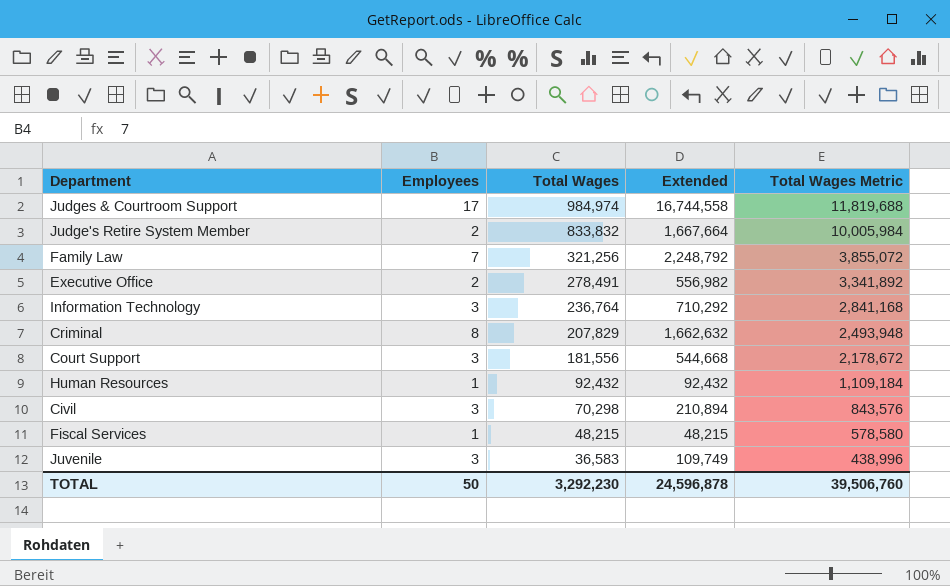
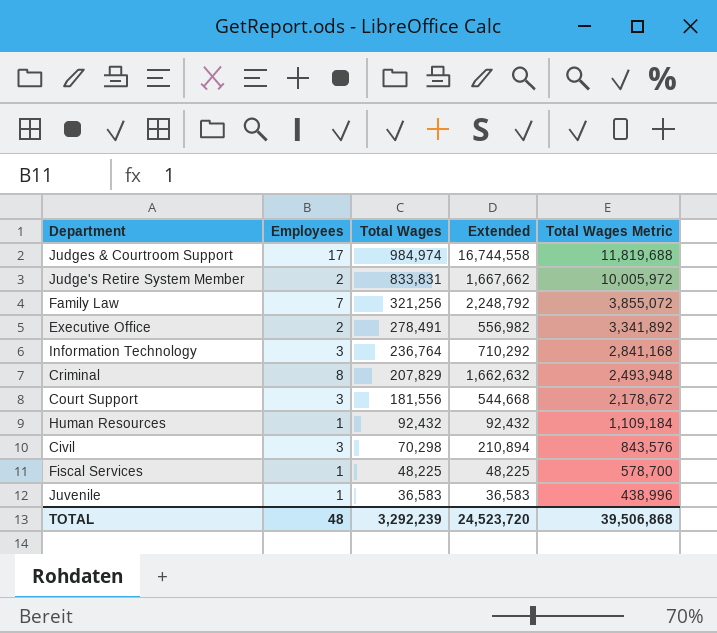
Judge's Retire System Member | Total Wages: 833,832 -> 833,831
Judge's Retire System Member | Extended: 1,667,664 -> 1,667,662
Judge's Retire System Member | Total Wages Metric: 10,005,984 -> 10,005,972
Fiscal Services | Total Wages: 48,215 -> 48,225
Fiscal Services | Extended: 48,215 -> 48,225
Fiscal Services | Total Wages Metric: 578,580 -> 578,700
Juvenile | Employees: 3 -> 1
Juvenile | Extended: 109,749 -> 36,583
TOTAL | Employees: 50 -> 48
TOTAL | Total Wages: 3,292,230 -> 3,292,239
TOTAL | Extended: 24,596,878 -> 24,523,720
TOTAL | Total Wages Metric: 39,506,760 -> 39,506,868

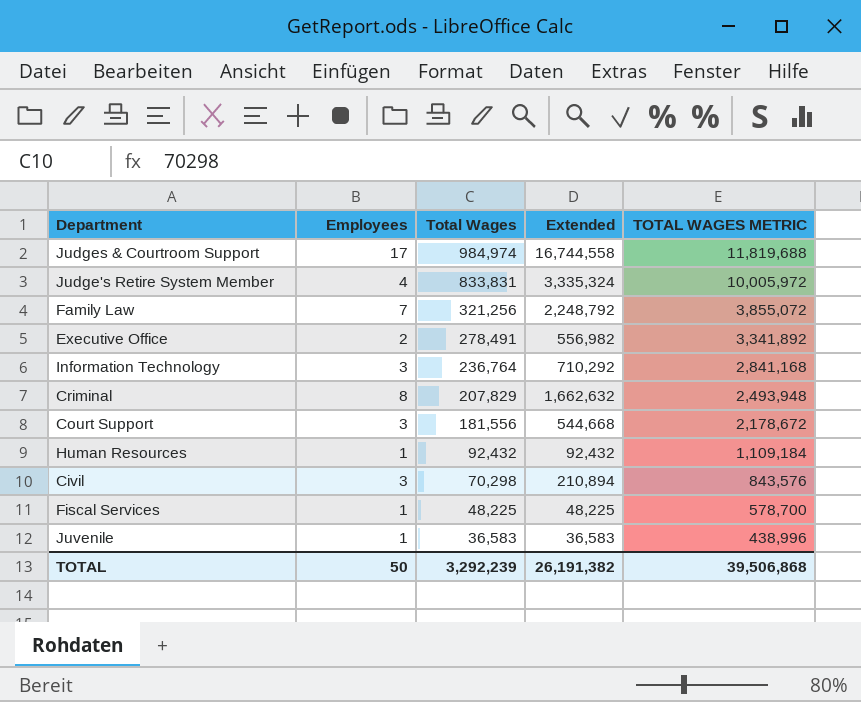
column name: Total Wages Metric -> TOTAL WAGES METRIC
Judge's Retire System Member | Employees: 2 -> 4
Judge's Retire System Member | Extended: 1,667,662 -> 3,335,324
TOTAL | Employees: 48 -> 50
TOTAL | Extended: 24,523,720 -> 26,191,382

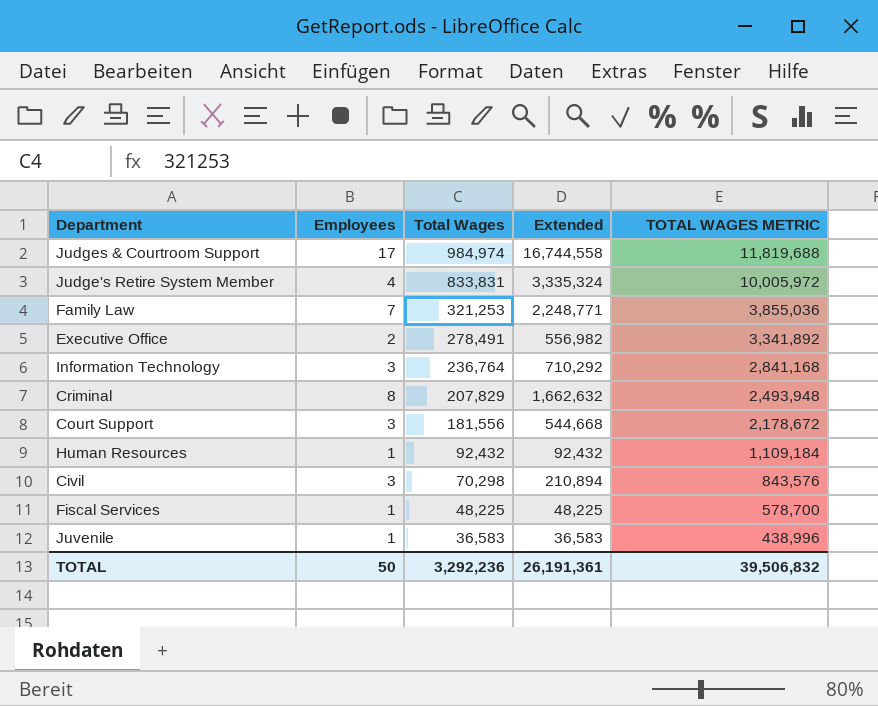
Family Law | Total Wages: 321,256 -> 321,253
Family Law | Extended: 2,248,792 -> 2,248,771
Family Law | TOTAL WAGES METRIC: 3,855,072 -> 3,855,036
TOTAL | Total Wages: 3,292,239 -> 3,292,236
TOTAL | Extended: 26,191,382 -> 26,191,361
TOTAL | TOTAL WAGES METRIC: 39,506,868 -> 39,506,832

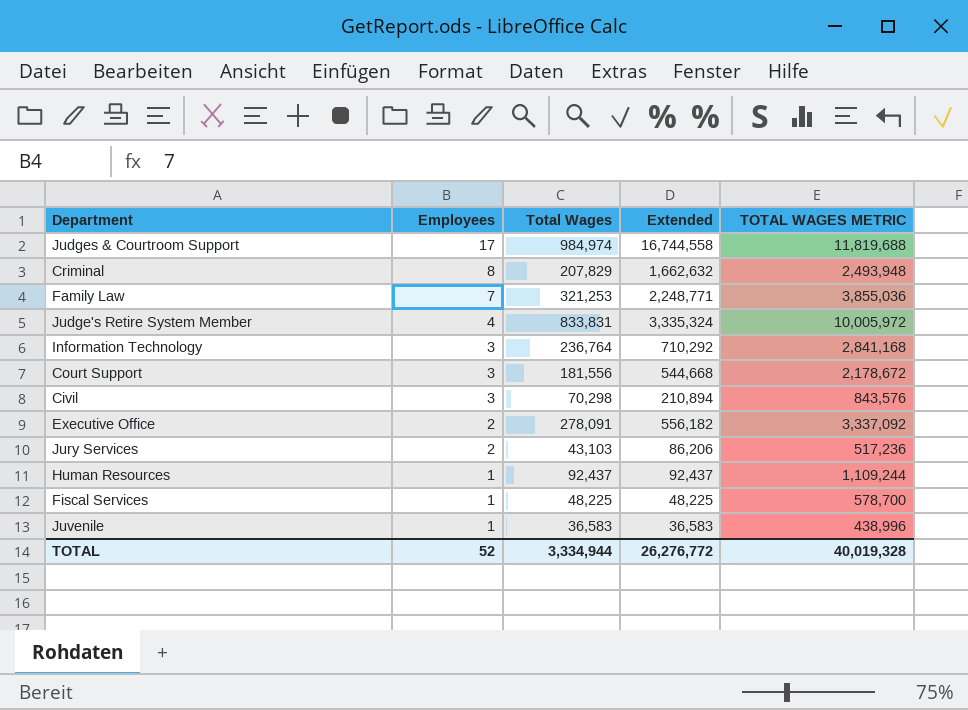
row order: Total Wages descending -> Employees descending
Executive Office | Total Wages: 278,491 -> 278,091
Executive Office | Extended: 556,982 -> 556,182
Executive Office | TOTAL WAGES METRIC: 3,341,892 -> 3,337,092
row Jury Services: none -> 2 | 43,103 | 86,206 | 517,236
Human Resources | Total Wages: 92,432 -> 92,437
Human Resources | Extended: 92,432 -> 92,437
Human Resources | TOTAL WAGES METRIC: 1,109,184 -> 1,109,244
TOTAL | Employees: 50 -> 52
TOTAL | Total Wages: 3,292,236 -> 3,334,944
TOTAL | Extended: 26,191,361 -> 26,276,772
TOTAL | TOTAL WAGES METRIC: 39,506,832 -> 40,019,328

